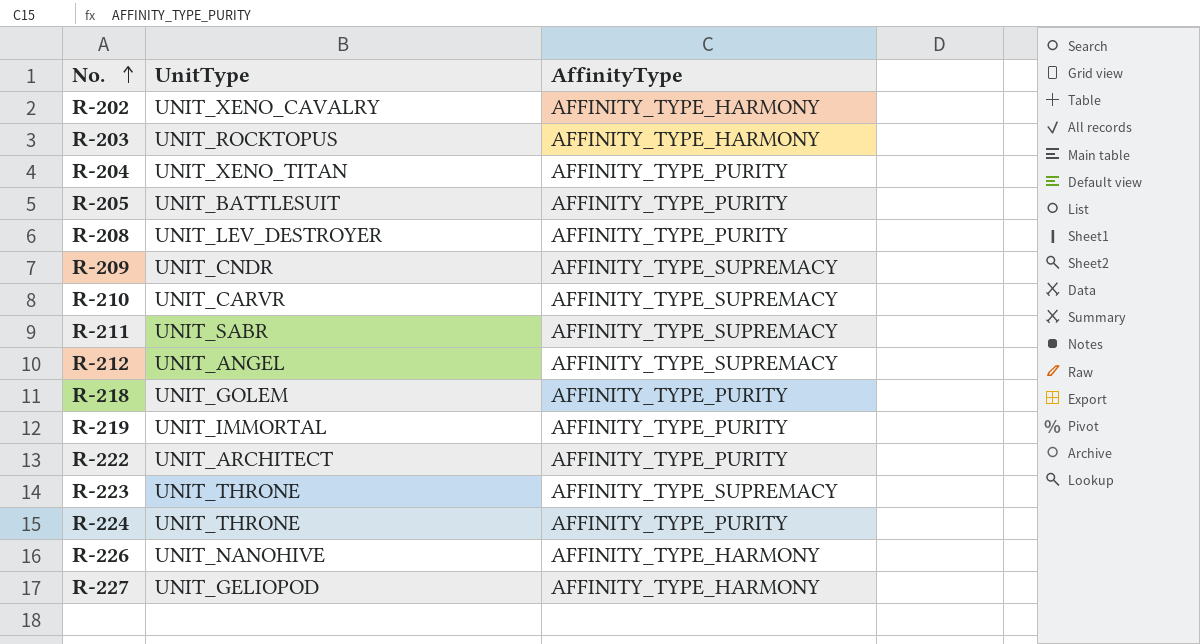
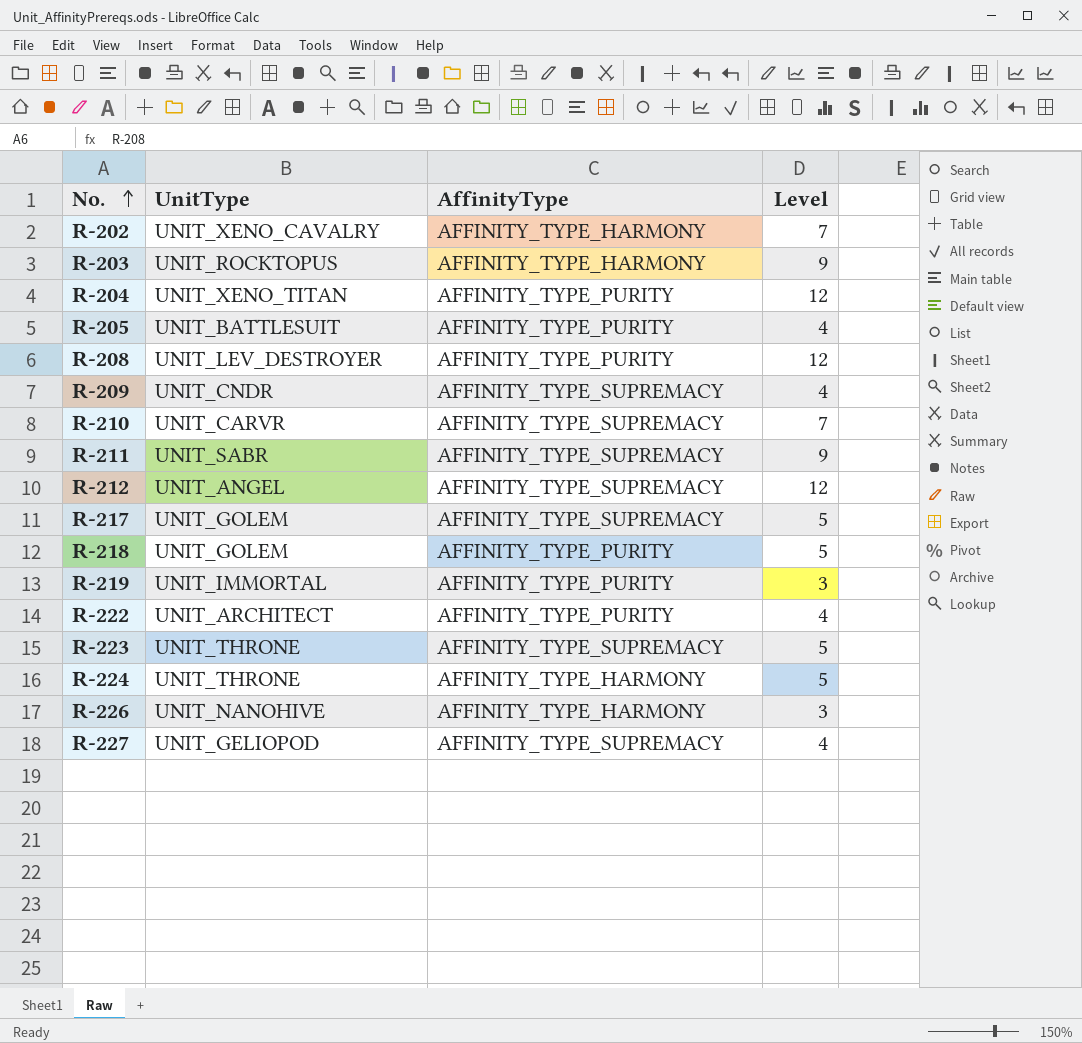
column Level | position: none -> 4
row R-217: none -> UNIT_GOLEM | AFFINITY_TYPE_SUPREMACY | 5
R-224 | AffinityType: AFFINITY_TYPE_PURITY -> AFFINITY_TYPE_HARMONY
R-227 | AffinityType: AFFINITY_TYPE_HARMONY -> AFFINITY_TYPE_SUPREMACY

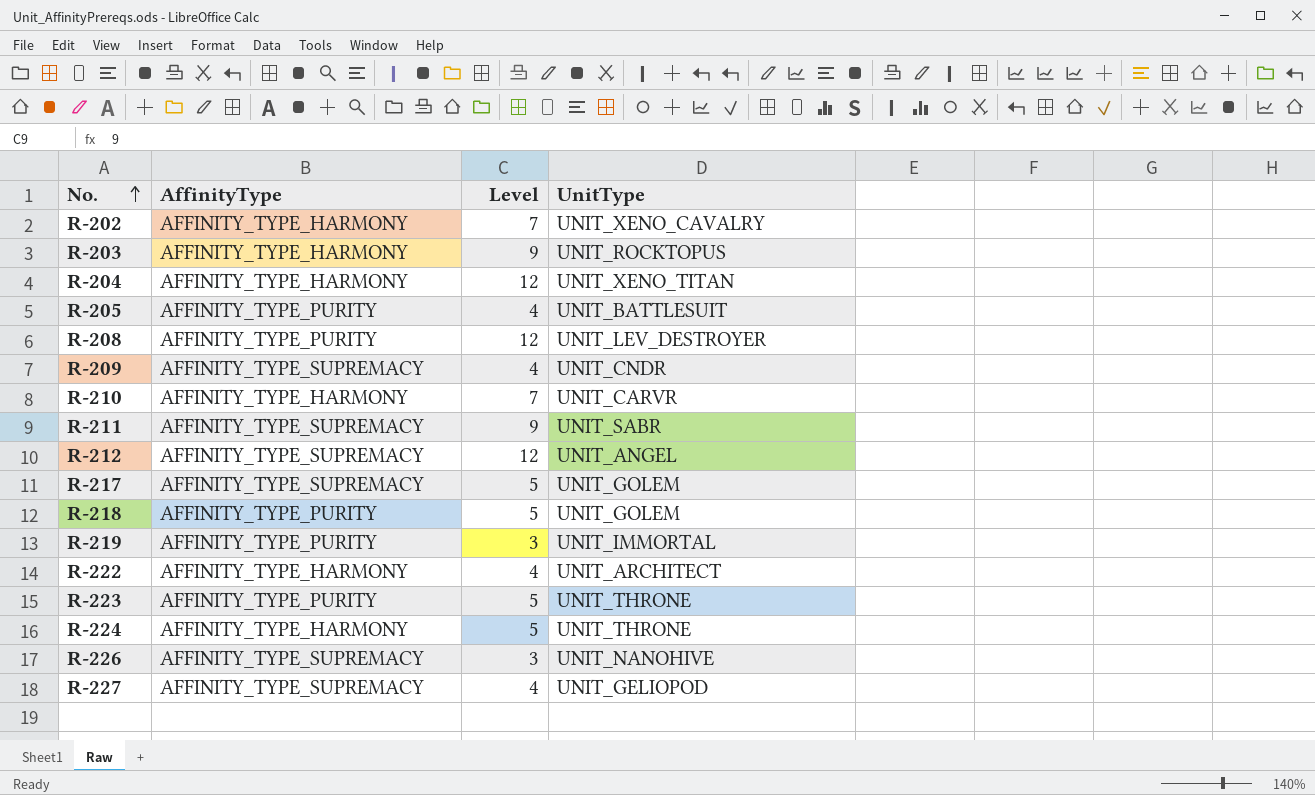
column UnitType | position: 2 -> 4
R-204 | AffinityType: AFFINITY_TYPE_PURITY -> AFFINITY_TYPE_HARMONY
R-210 | AffinityType: AFFINITY_TYPE_SUPREMACY -> AFFINITY_TYPE_HARMONY
R-222 | AffinityType: AFFINITY_TYPE_PURITY -> AFFINITY_TYPE_HARMONY
R-223 | AffinityType: AFFINITY_TYPE_SUPREMACY -> AFFINITY_TYPE_PURITY
R-226 | AffinityType: AFFINITY_TYPE_HARMONY -> AFFINITY_TYPE_SUPREMACY

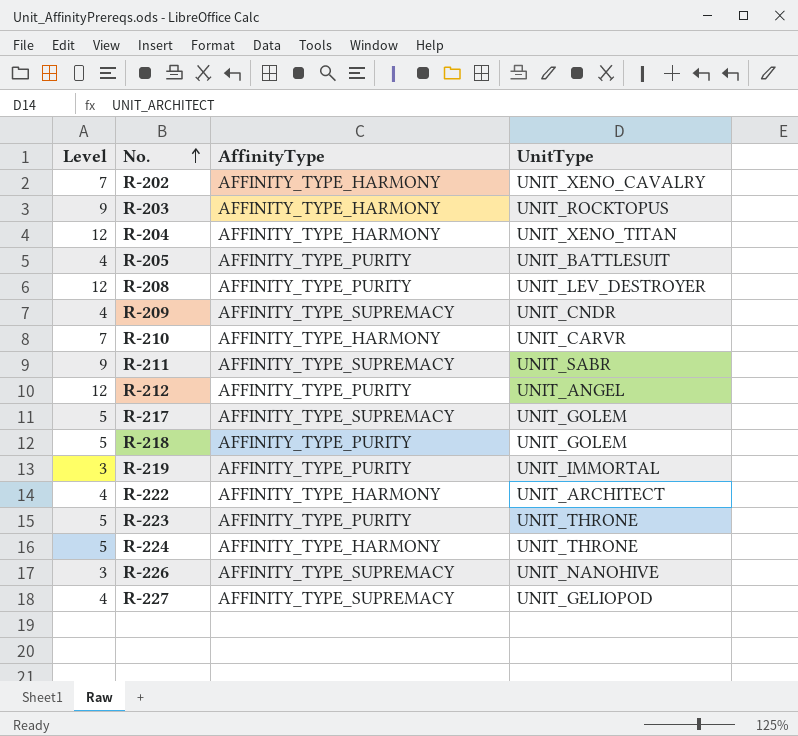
column Level | position: 3 -> 1
R-212 | AffinityType: AFFINITY_TYPE_SUPREMACY -> AFFINITY_TYPE_PURITY

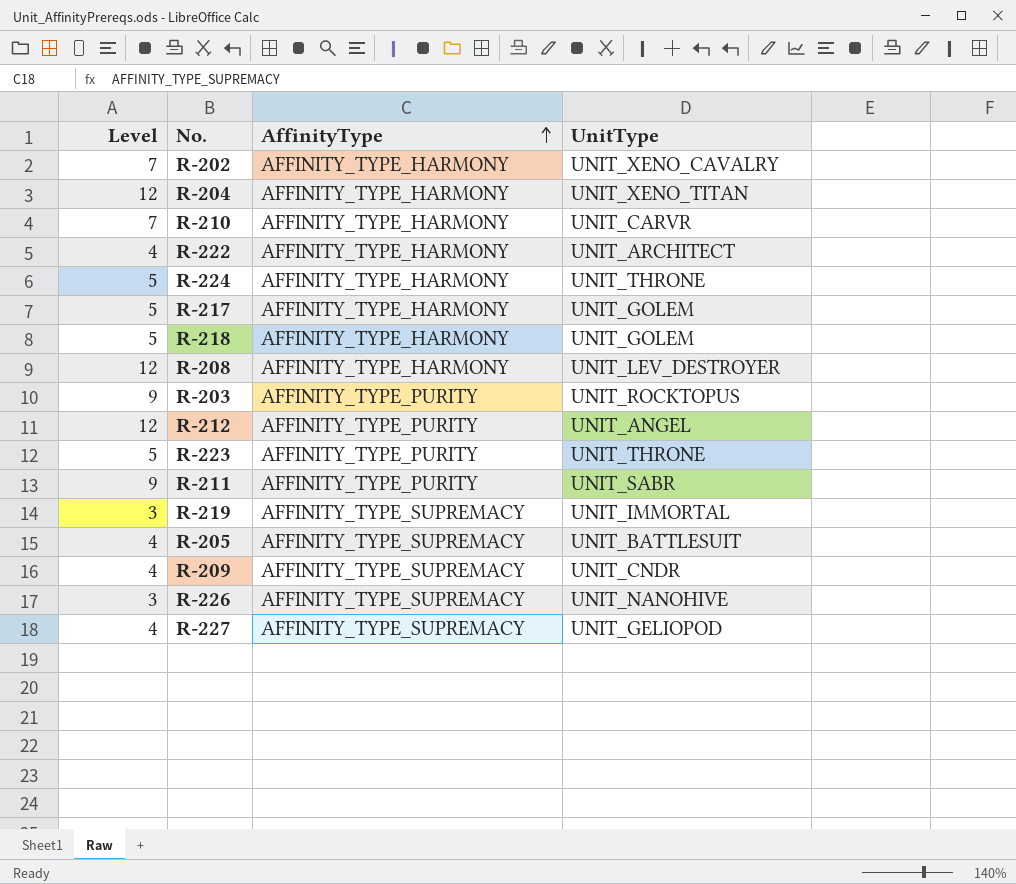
row order: No. ascending -> AffinityType ascending
R-217 | AffinityType: AFFINITY_TYPE_SUPREMACY -> AFFINITY_TYPE_HARMONY
R-218 | AffinityType: AFFINITY_TYPE_PURITY -> AFFINITY_TYPE_HARMONY
R-208 | AffinityType: AFFINITY_TYPE_PURITY -> AFFINITY_TYPE_HARMONY
R-203 | AffinityType: AFFINITY_TYPE_HARMONY -> AFFINITY_TYPE_PURITY
R-211 | AffinityType: AFFINITY_TYPE_SUPREMACY -> AFFINITY_TYPE_PURITY
R-219 | AffinityType: AFFINITY_TYPE_PURITY -> AFFINITY_TYPE_SUPREMACY
R-205 | AffinityType: AFFINITY_TYPE_PURITY -> AFFINITY_TYPE_SUPREMACY

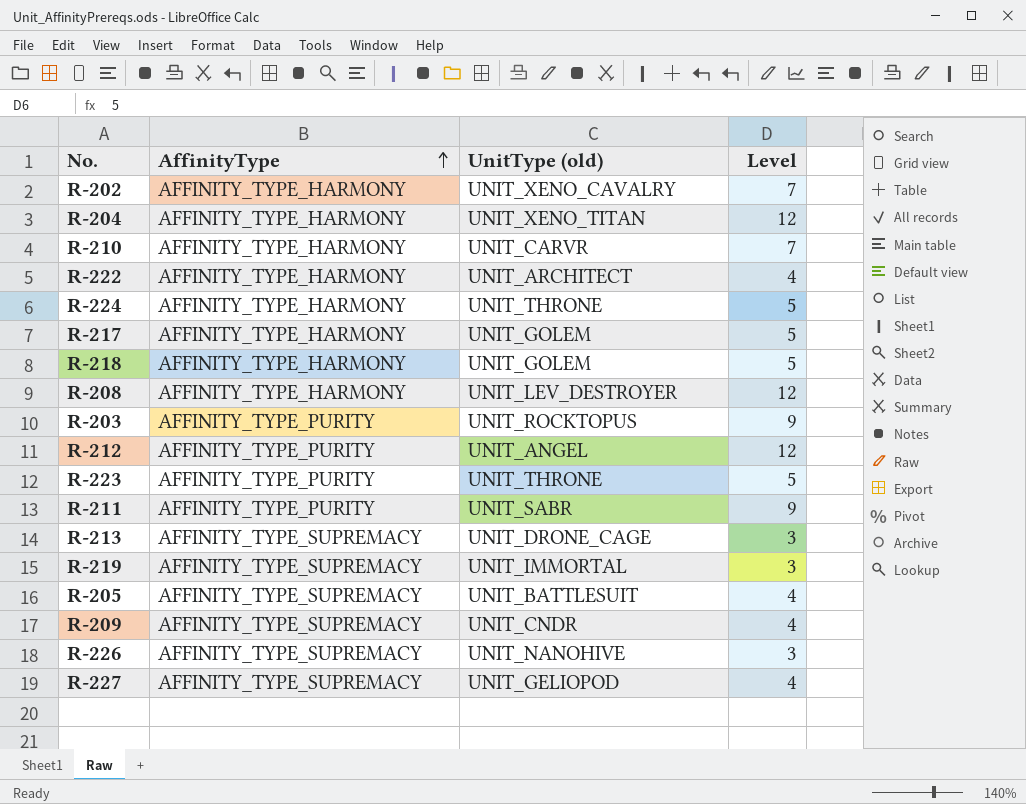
column name: UnitType -> UnitType (old)
column Level | position: 1 -> 4
row R-213: none -> AFFINITY_TYPE_SUPREMACY | UNIT_DRONE_CAGE | 3

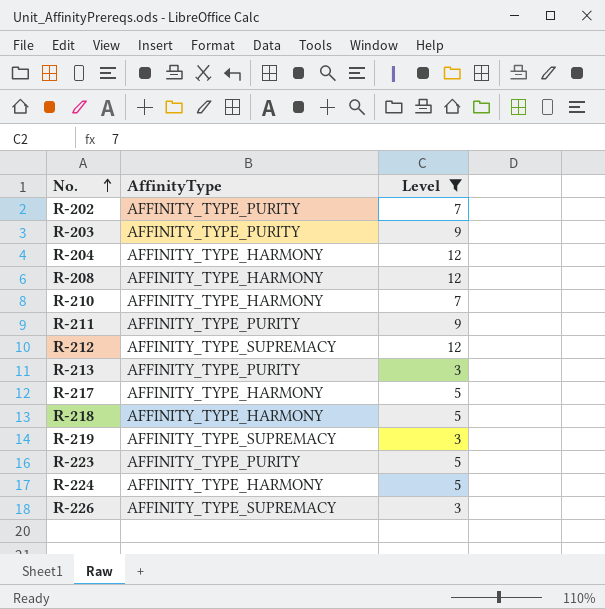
filter: none -> Level != 4
row order: AffinityType ascending -> No. ascending
column UnitType (old) | position: 3 -> none
R-202 | AffinityType: AFFINITY_TYPE_HARMONY -> AFFINITY_TYPE_PURITY
R-212 | AffinityType: AFFINITY_TYPE_PURITY -> AFFINITY_TYPE_SUPREMACY
R-213 | AffinityType: AFFINITY_TYPE_SUPREMACY -> AFFINITY_TYPE_PURITY

